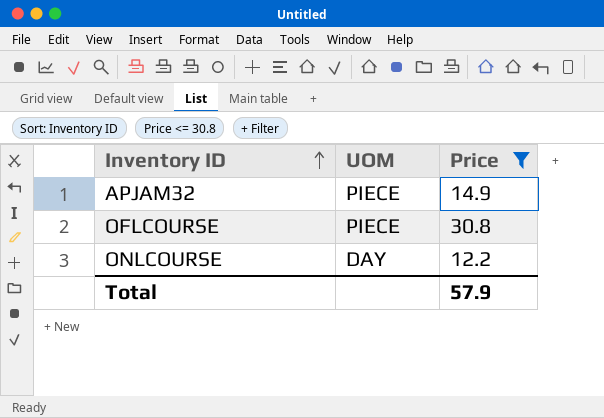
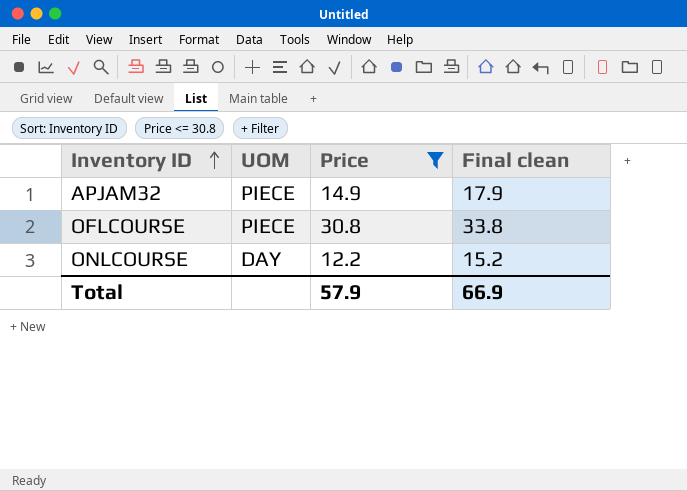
column Final clean | formula: none -> [Price] + 3

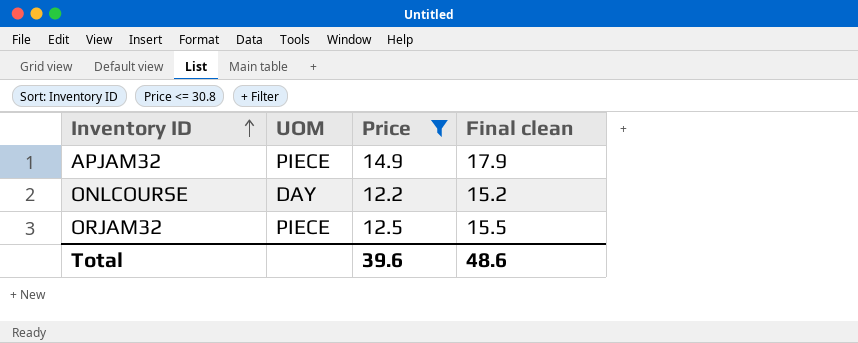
row OFLCOURSE: PIECE | 30.8 | 33.8 -> none
row ORJAM32: none -> PIECE | 12.5 | 15.5
Total | Price: 57.9 -> 39.6
Total | Final clean: 66.9 -> 48.6

